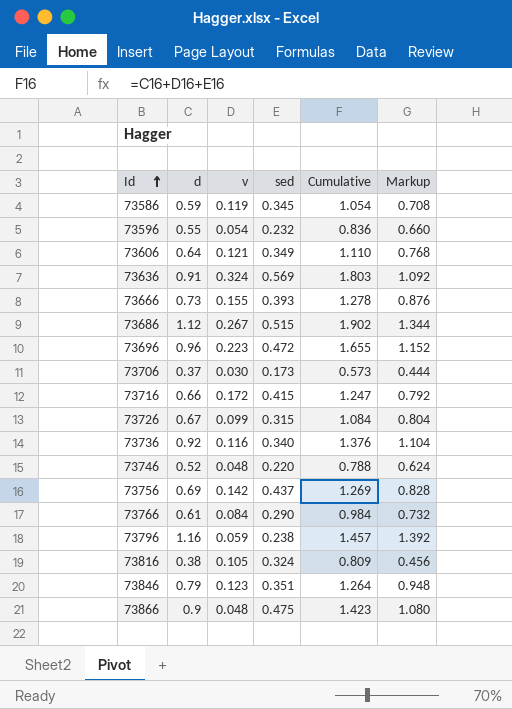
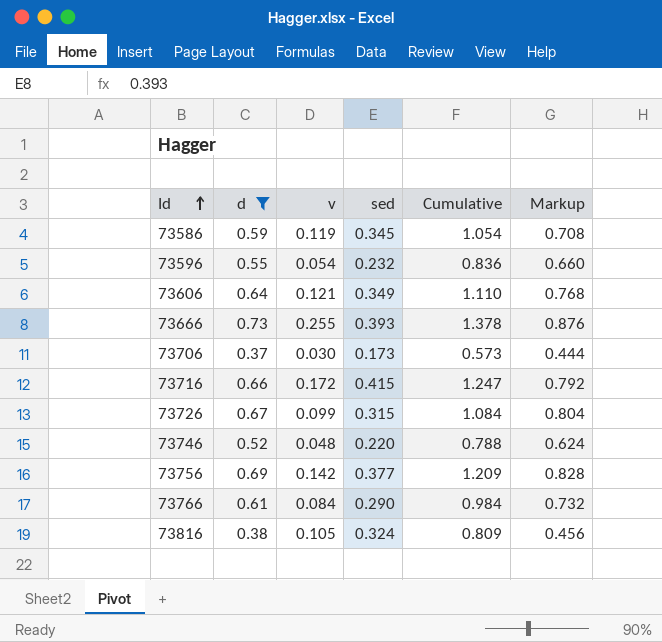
filter: none -> d <= 0.73
73666 | v: 0.155 -> 0.255
73666 | Cumulative: 1.278 -> 1.378
73756 | sed: 0.437 -> 0.377
73756 | Cumulative: 1.269 -> 1.209

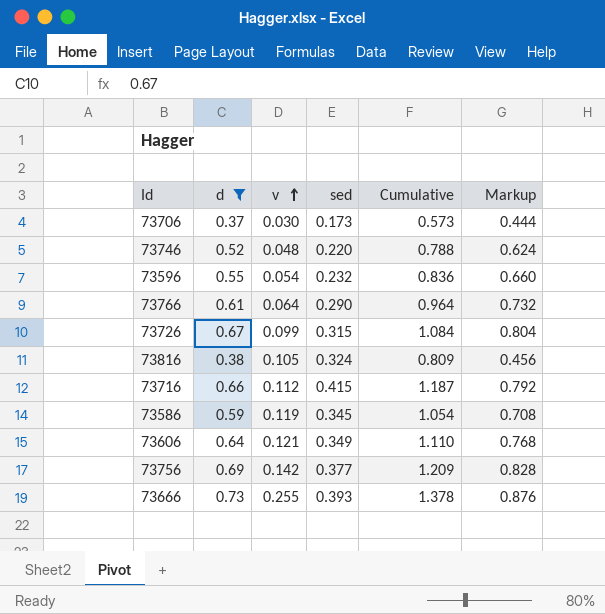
row order: Id ascending -> v ascending
73766 | v: 0.084 -> 0.064
73766 | Cumulative: 0.984 -> 0.964
73716 | v: 0.172 -> 0.112
73716 | Cumulative: 1.247 -> 1.187

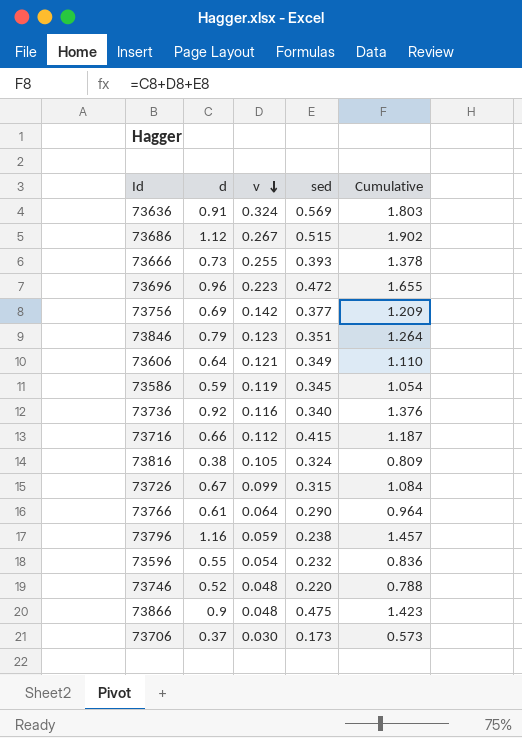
filter: d <= 0.73 -> none
row order: v ascending -> v descending
column Markup | formula: [d] * 1.2 -> none

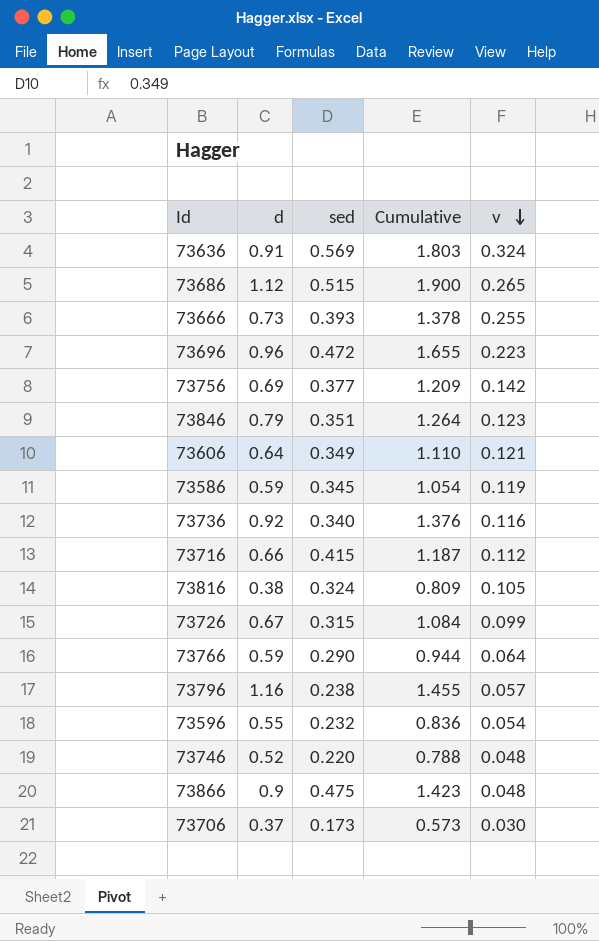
column v | position: 3 -> 5
73686 | Cumulative: 1.902 -> 1.900
73686 | v: 0.267 -> 0.265
73766 | d: 0.61 -> 0.59
73766 | Cumulative: 0.964 -> 0.944
73796 | Cumulative: 1.457 -> 1.455
73796 | v: 0.059 -> 0.057

